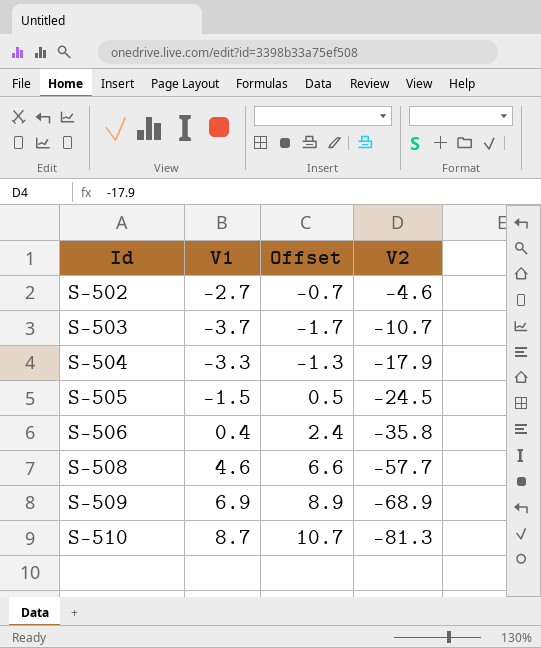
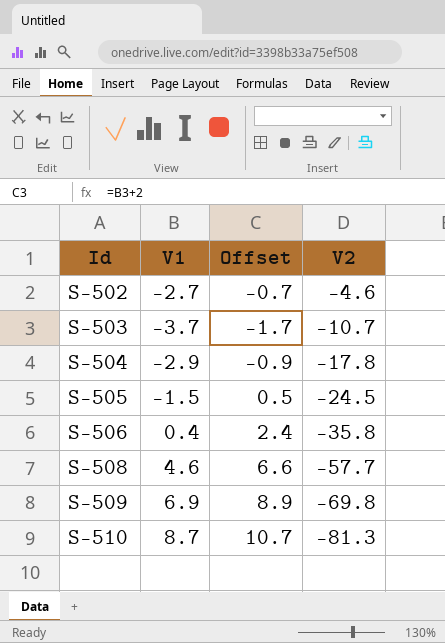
S-504 | V1: -3.3 -> -2.9
S-504 | Offset: -1.3 -> -0.9
S-504 | V2: -17.9 -> -17.8
S-509 | V2: -68.9 -> -69.8

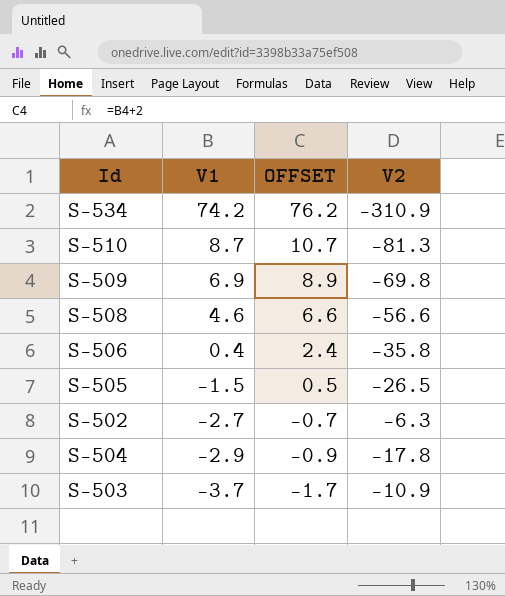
row order: Id ascending -> V1 descending
column name: Offset -> OFFSET
row S-534: none -> 74.2 | 76.2 | -310.9
S-508 | V2: -57.7 -> -56.6
S-505 | V2: -24.5 -> -26.5
S-502 | V2: -4.6 -> -6.3
S-503 | V2: -10.7 -> -10.9

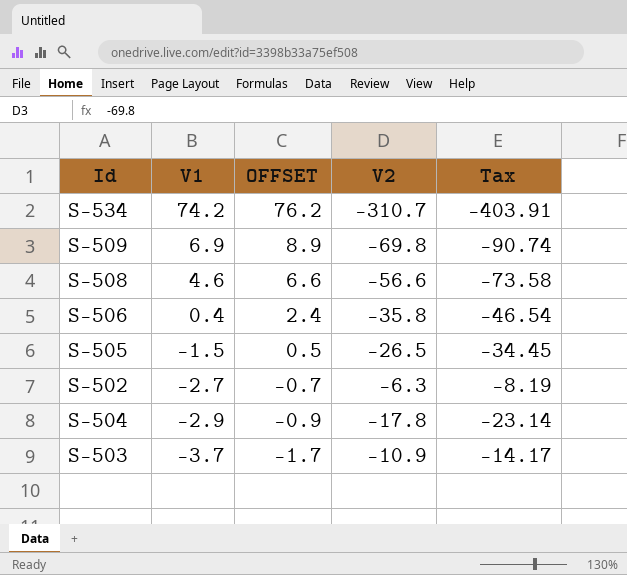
column Tax | formula: none -> [V2] * 1.3
row S-510: 8.7 | 10.7 | -81.3 -> none
S-534 | V2: -310.9 -> -310.7

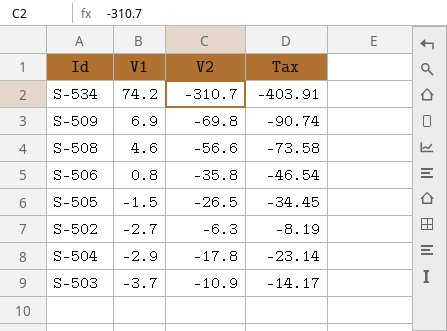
column OFFSET | formula: [V1] + 2 -> none
S-506 | V1: 0.4 -> 0.8

